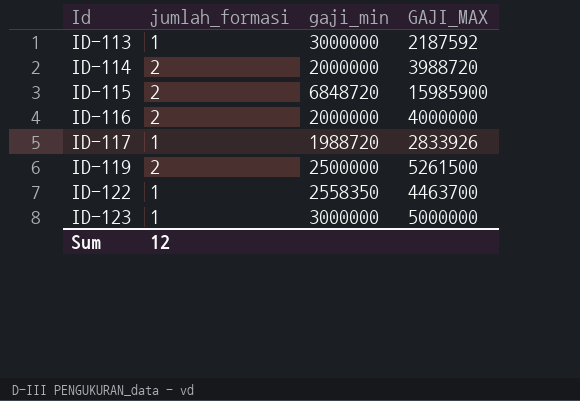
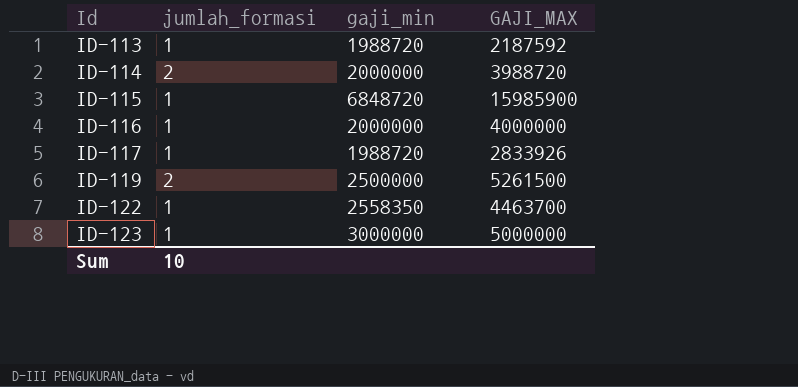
ID-113 | gaji_min: 3000000 -> 1988720
ID-115 | jumlah_formasi: 2 -> 1
ID-116 | jumlah_formasi: 2 -> 1
Sum | jumlah_formasi: 12 -> 10

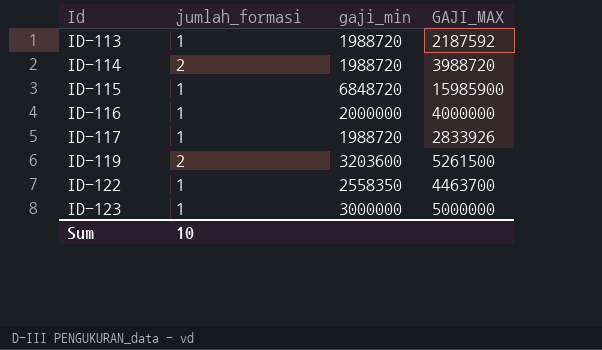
ID-114 | gaji_min: 2000000 -> 1988720
ID-119 | gaji_min: 2500000 -> 3203600

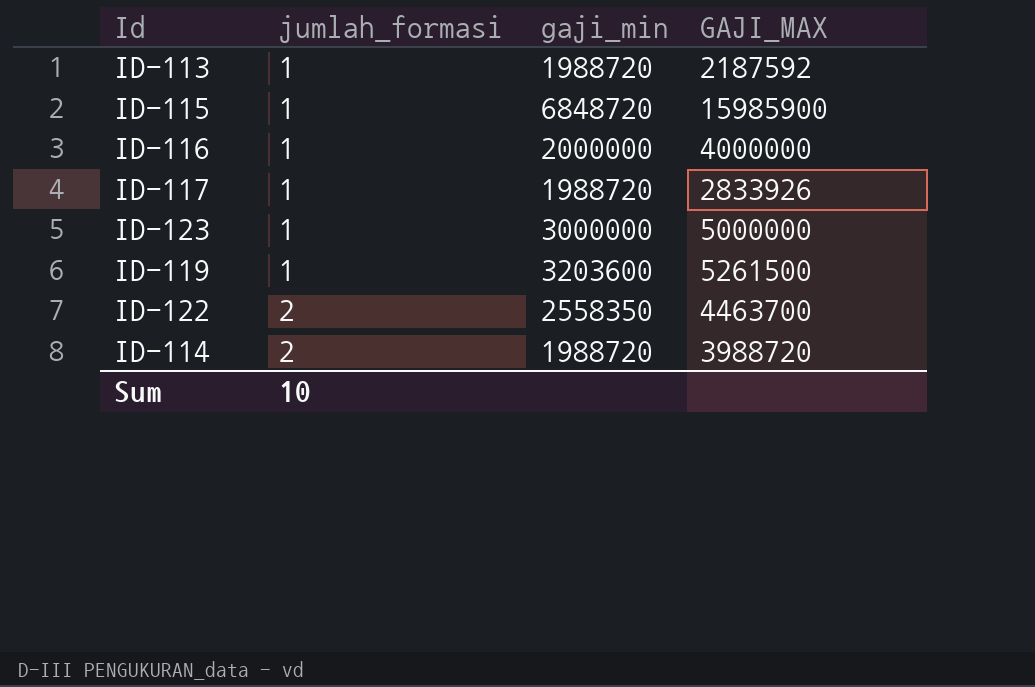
row order: Id ascending -> jumlah_formasi ascending
ID-119 | jumlah_formasi: 2 -> 1
ID-122 | jumlah_formasi: 1 -> 2

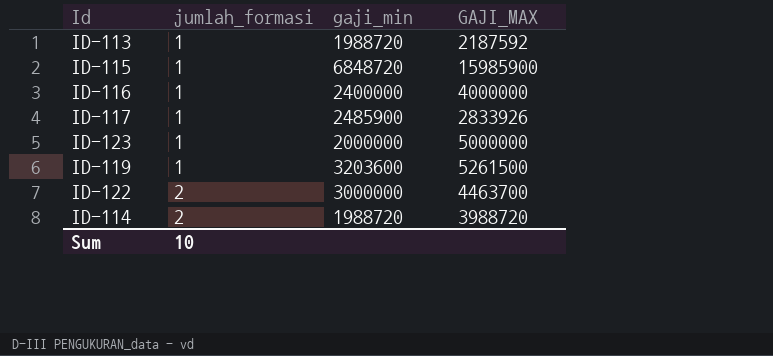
ID-116 | gaji_min: 2000000 -> 2400000
ID-117 | gaji_min: 1988720 -> 2485900
ID-123 | gaji_min: 3000000 -> 2000000
ID-122 | gaji_min: 2558350 -> 3000000

